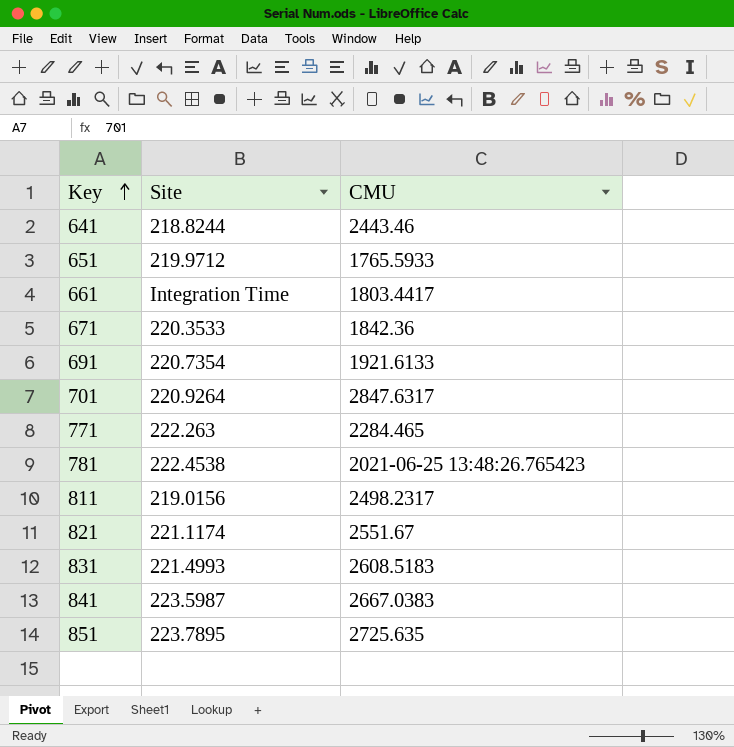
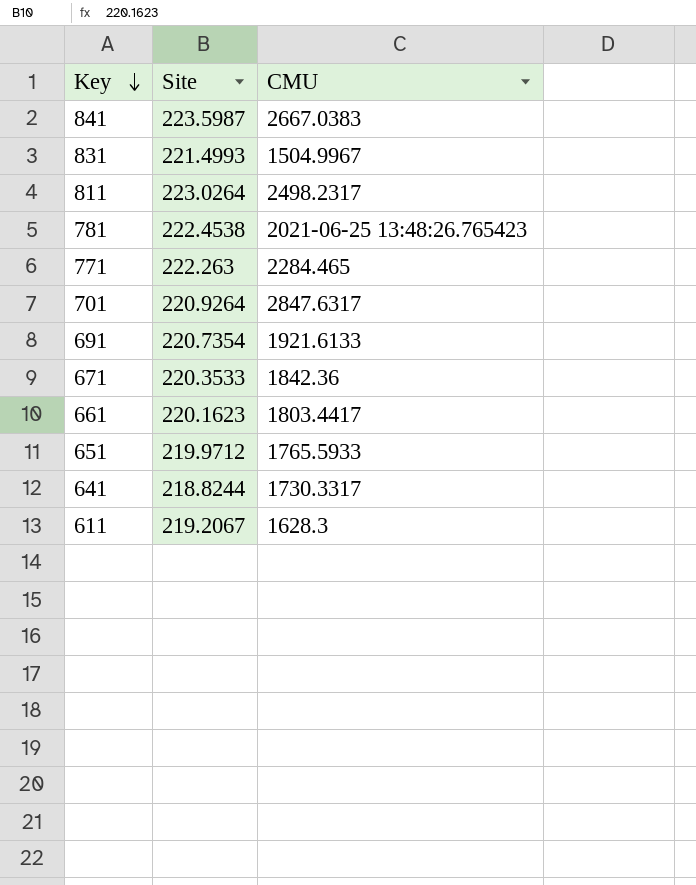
row order: Key ascending -> Key descending
row 821: 221.1174 | 2551.67 -> none
row 851: 223.7895 | 2725.635 -> none
831 | CMU: 2608.5183 -> 1504.9967
811 | Site: 219.0156 -> 223.0264
661 | Site: Integration Time -> 220.1623
641 | CMU: 2443.46 -> 1730.3317
row 611: none -> 219.2067 | 1628.3

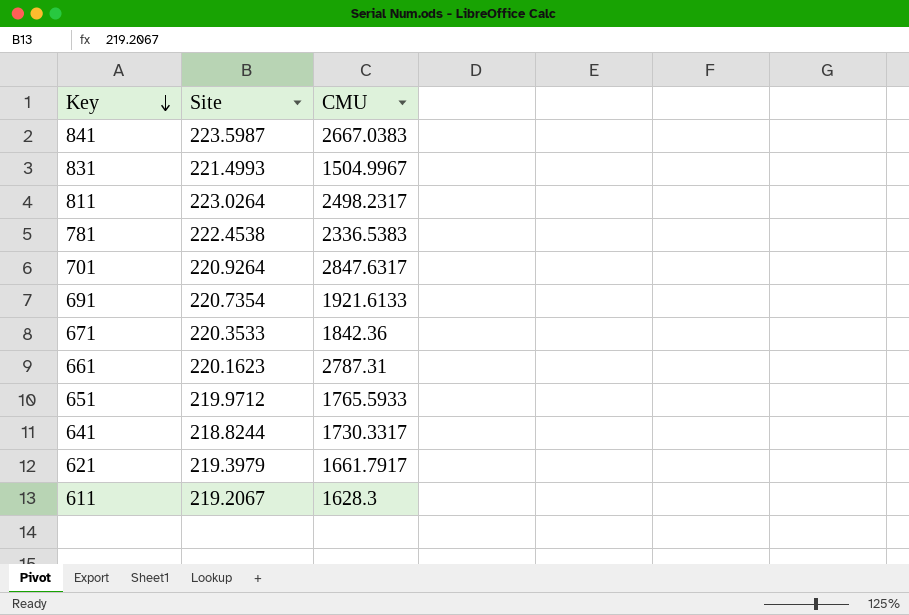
row 771: 222.263 | 2284.465 -> none
781 | CMU: 2021-06-25 13:48:26.765423 -> 2336.5383
661 | CMU: 1803.4417 -> 2787.31
row 621: none -> 219.3979 | 1661.7917

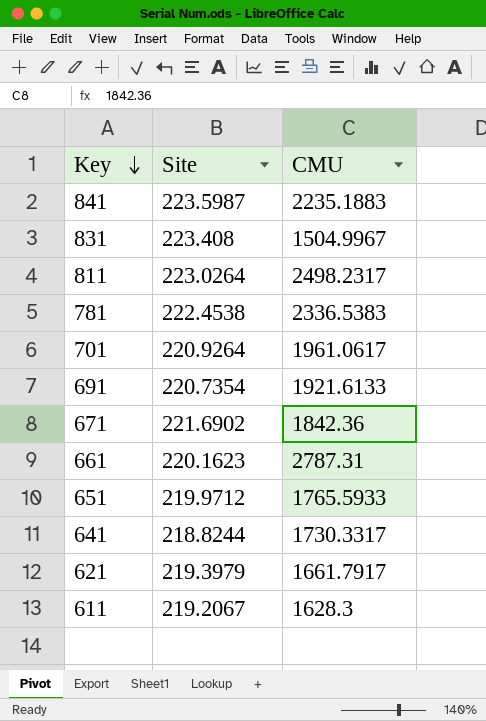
841 | CMU: 2667.0383 -> 2235.1883
831 | Site: 221.4993 -> 223.408
701 | CMU: 2847.6317 -> 1961.0617
671 | Site: 220.3533 -> 221.6902

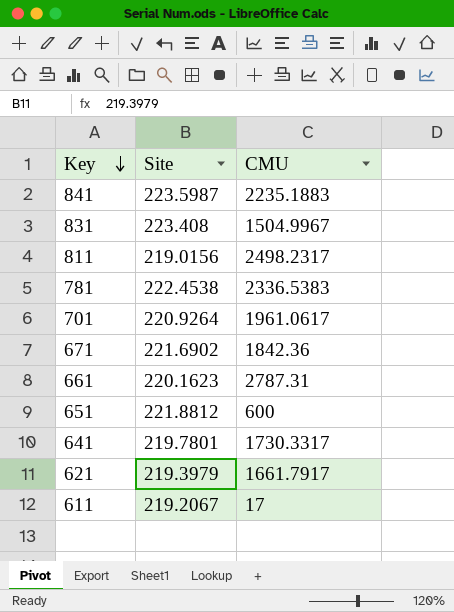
row 691: 220.7354 | 1921.6133 -> none
811 | Site: 223.0264 -> 219.0156
651 | Site: 219.9712 -> 221.8812
651 | CMU: 1765.5933 -> 600
641 | Site: 218.8244 -> 219.7801
611 | CMU: 1628.3 -> 17

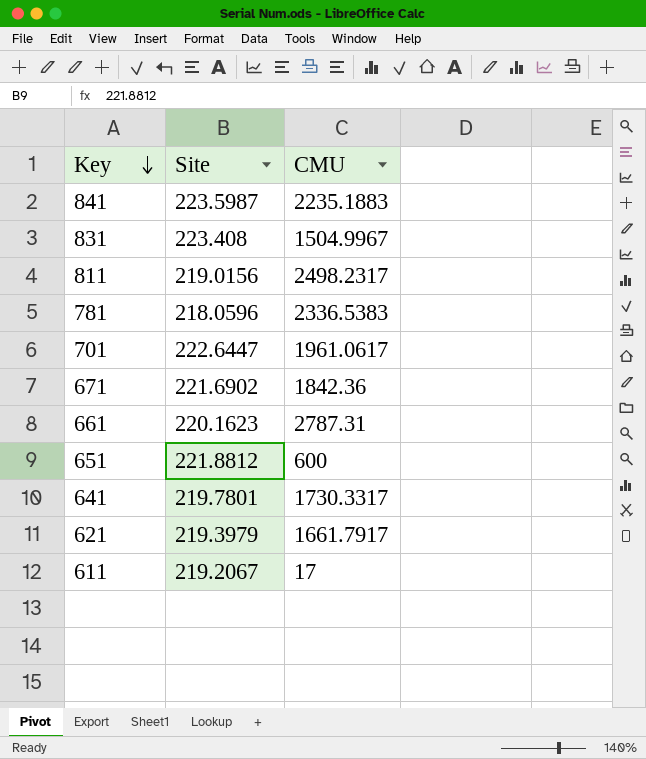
781 | Site: 222.4538 -> 218.0596
701 | Site: 220.9264 -> 222.6447

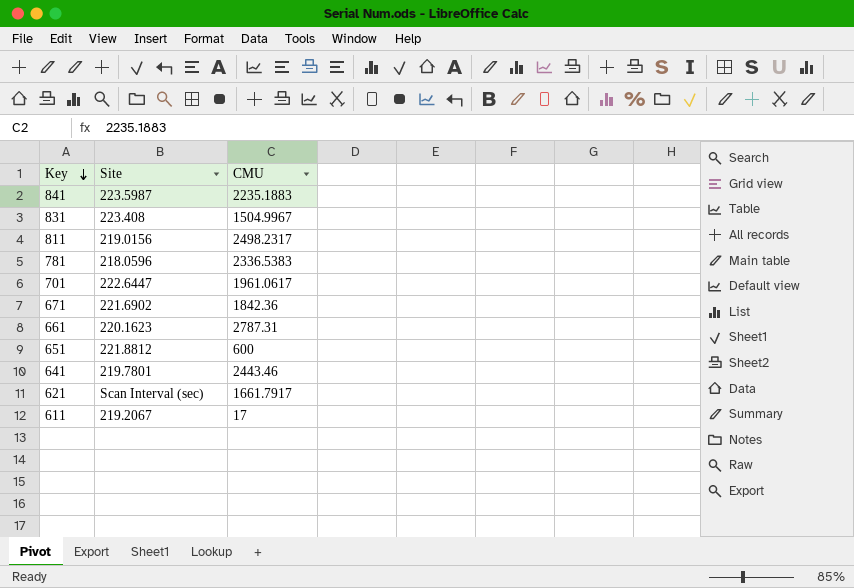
641 | CMU: 1730.3317 -> 2443.46
621 | Site: 219.3979 -> Scan Interval (sec)

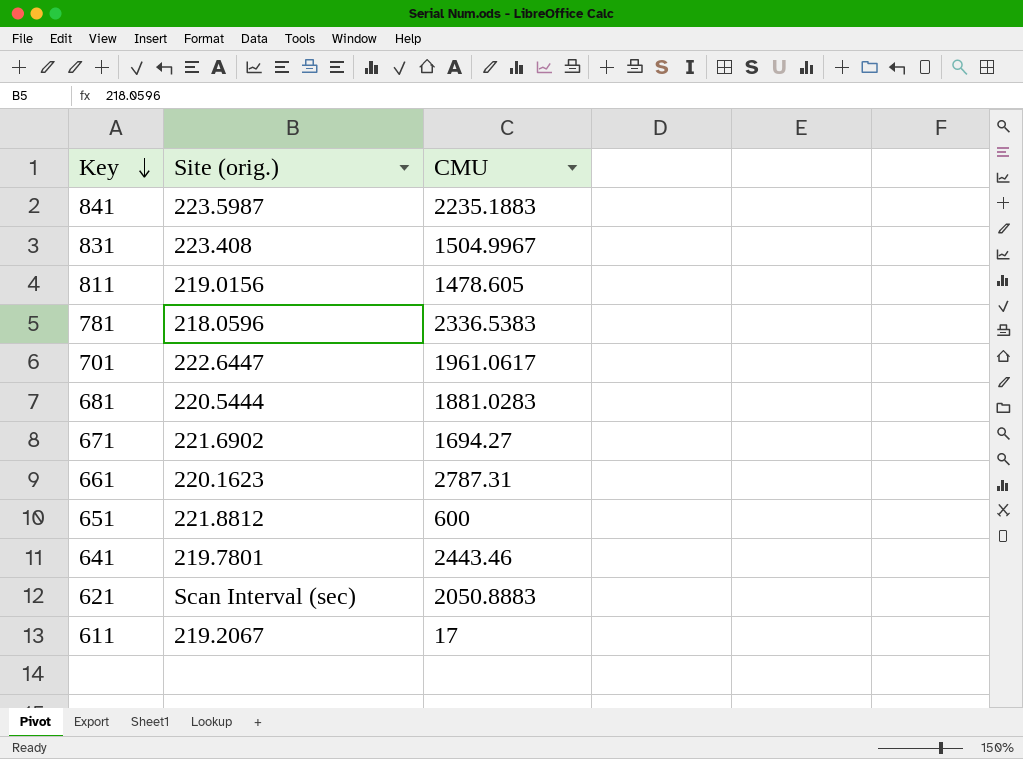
column name: Site -> Site (orig.)
811 | CMU: 2498.2317 -> 1478.605
row 681: none -> 220.5444 | 1881.0283
671 | CMU: 1842.36 -> 1694.27
621 | CMU: 1661.7917 -> 2050.8883

